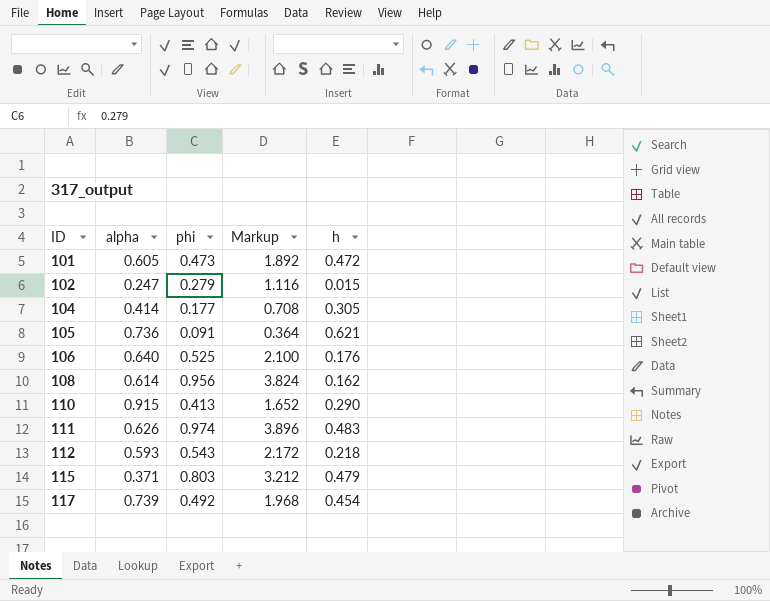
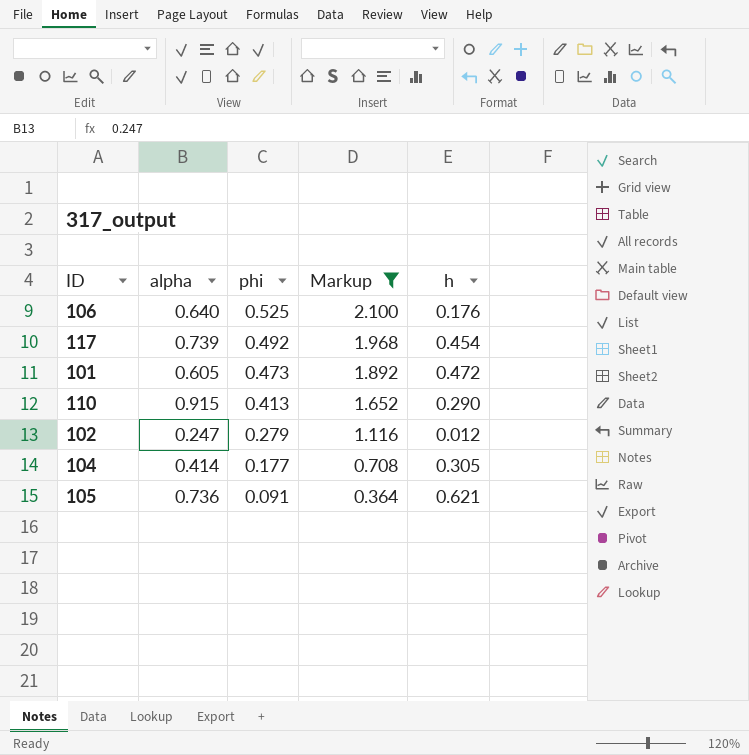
filter: none -> Markup <= 2.100
row order: ID ascending -> phi descending
102 | h: 0.015 -> 0.012

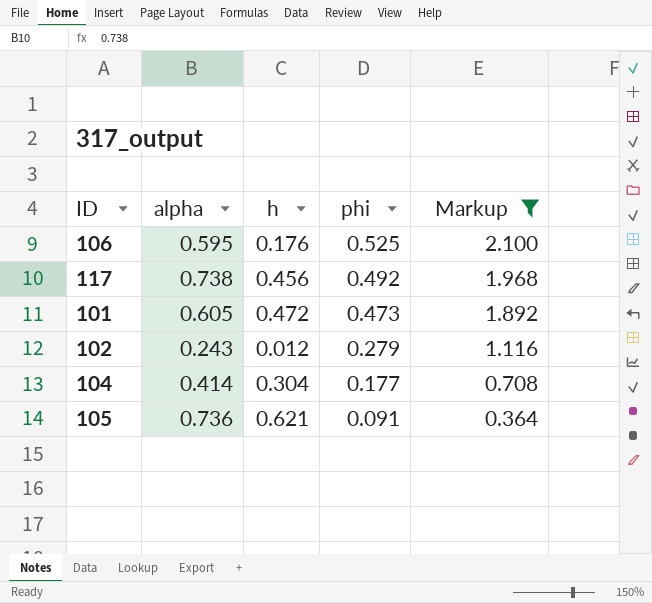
column h | position: 5 -> 3
row 110: 0.915 | 0.413 | 1.652 | 0.290 -> none
106 | alpha: 0.640 -> 0.595
117 | alpha: 0.739 -> 0.738
117 | h: 0.454 -> 0.456
102 | alpha: 0.247 -> 0.243
104 | h: 0.305 -> 0.304

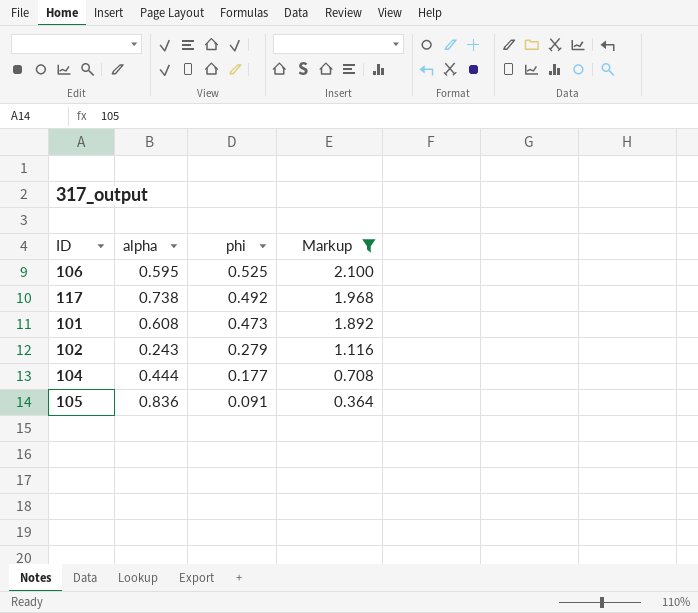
column h | position: 3 -> none
101 | alpha: 0.605 -> 0.608
104 | alpha: 0.414 -> 0.444
105 | alpha: 0.736 -> 0.836

